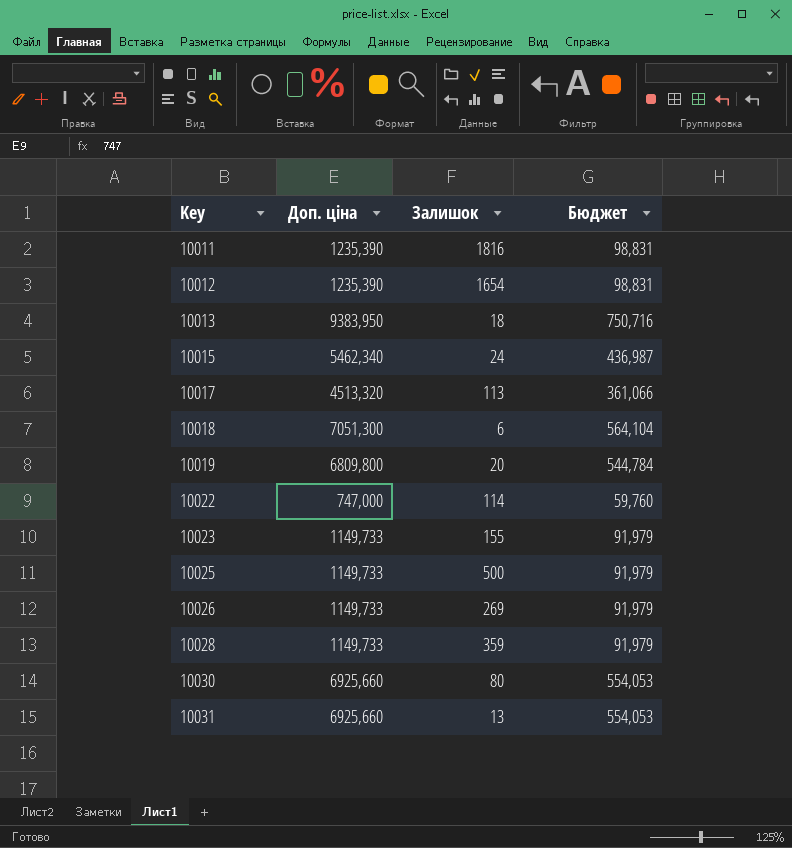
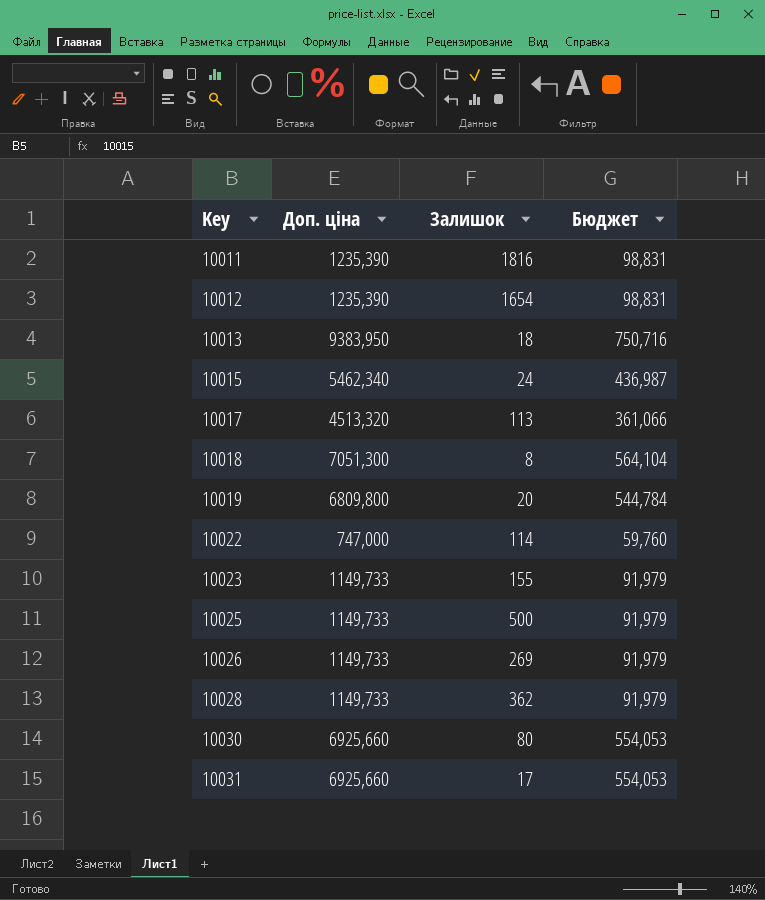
10018 | Залишок: 6 -> 8
10028 | Залишок: 359 -> 362
10031 | Залишок: 13 -> 17

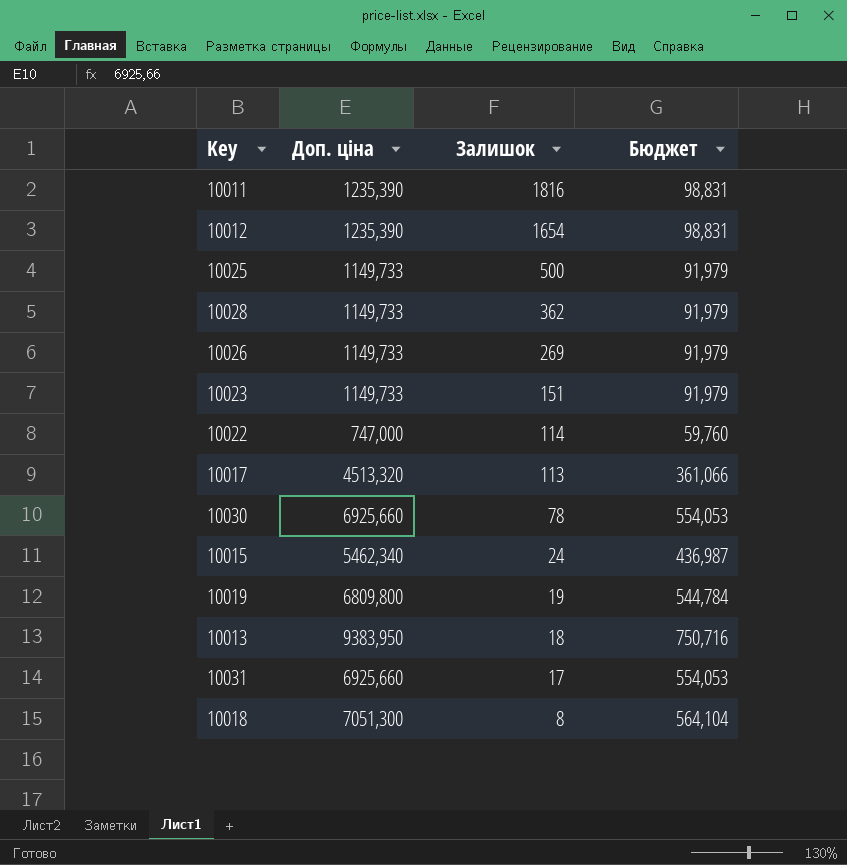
row order: Key ascending -> Залишок descending
10023 | Залишок: 155 -> 151
10030 | Залишок: 80 -> 78
10019 | Залишок: 20 -> 19

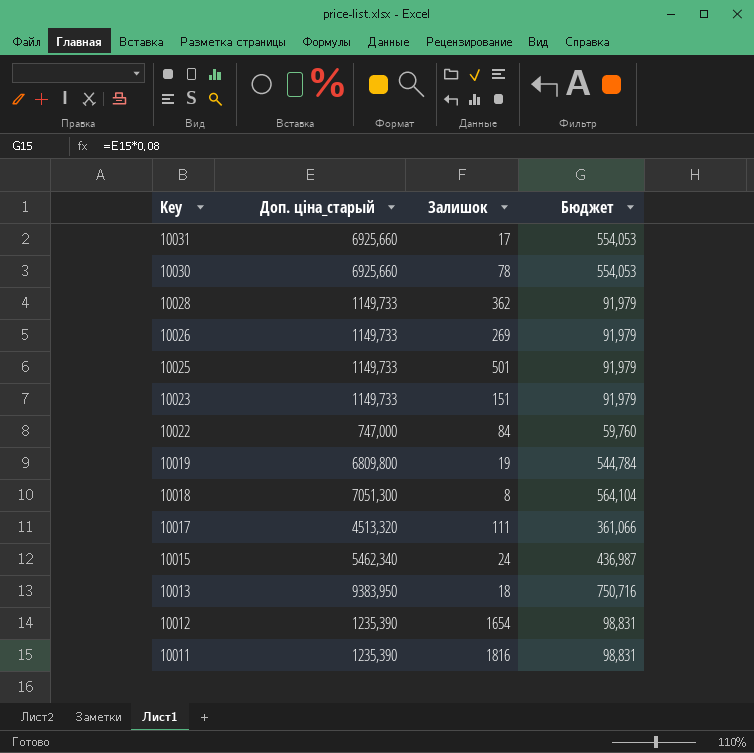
row order: Залишок descending -> Key descending
column name: Доп. ціна -> Доп. ціна_старый
10025 | Залишок: 500 -> 501
10022 | Залишок: 114 -> 84
10017 | Залишок: 113 -> 111

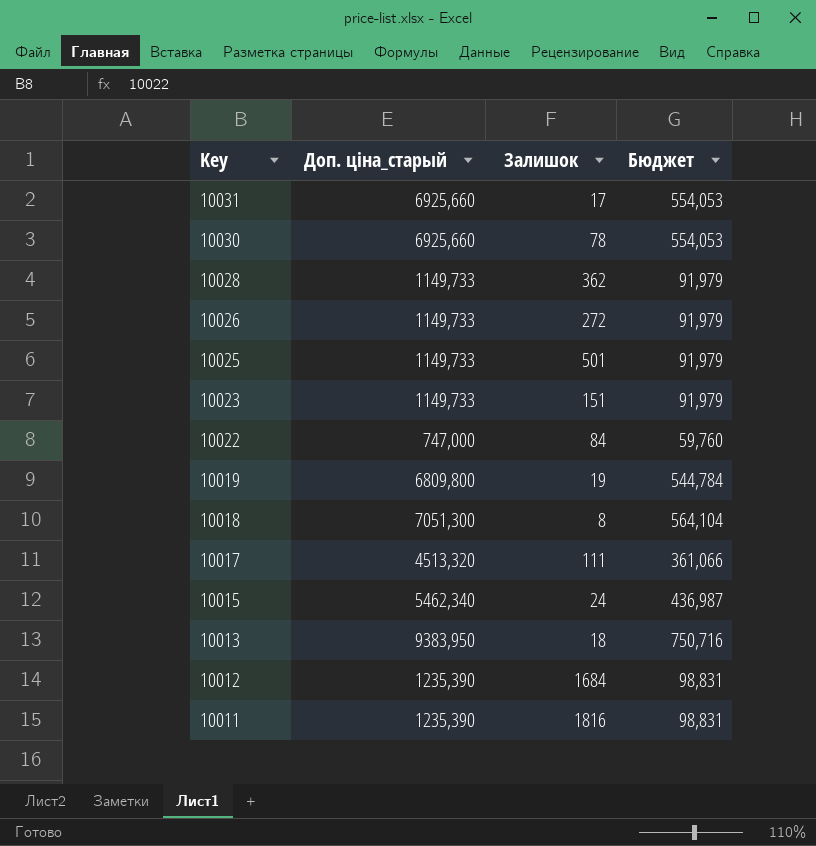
10026 | Залишок: 269 -> 272
10012 | Залишок: 1654 -> 1684

